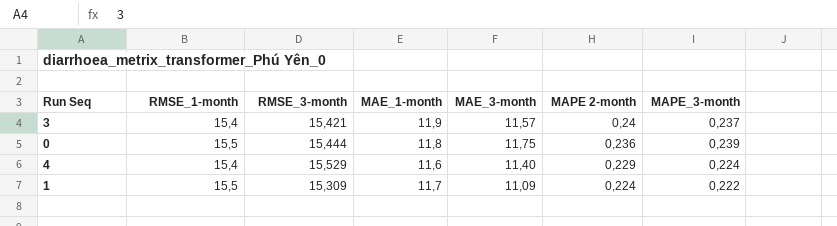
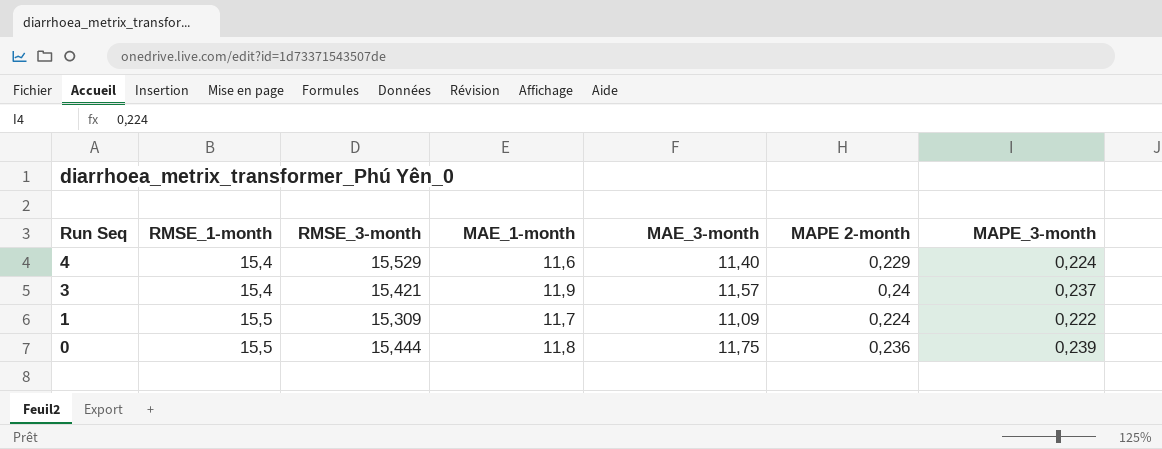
row order: MAPE 2-month descending -> Run Seq descending

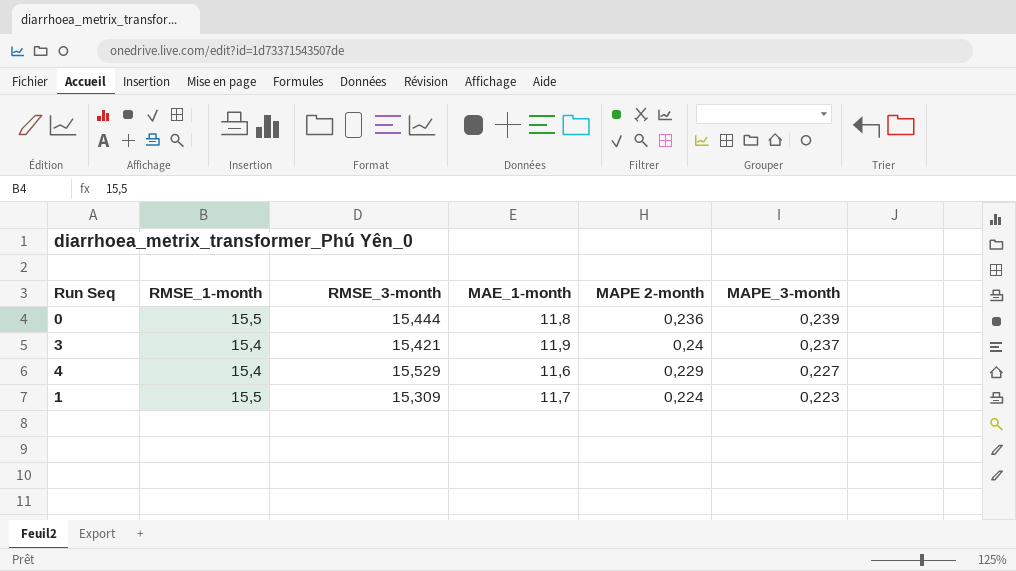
row order: Run Seq descending -> MAPE_3-month descending
column MAE_3-month | position: 5 -> none
4 | MAPE_3-month: 0,224 -> 0,227
1 | MAPE_3-month: 0,222 -> 0,223

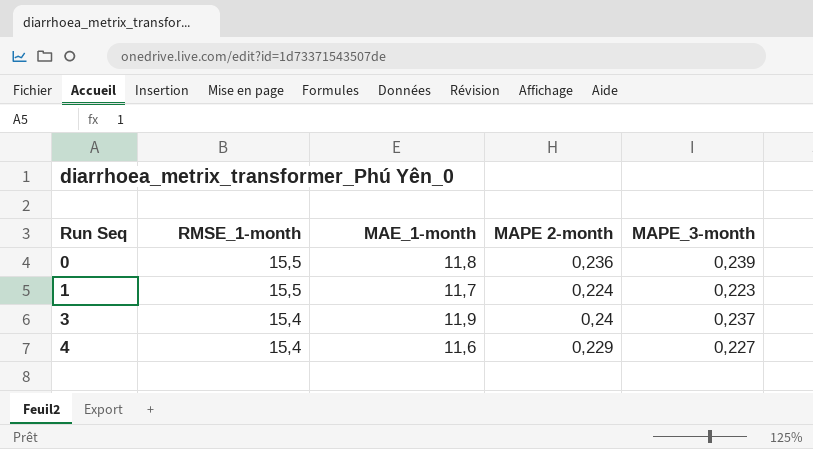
row order: MAPE_3-month descending -> Run Seq ascending
column RMSE_3-month | position: 3 -> none

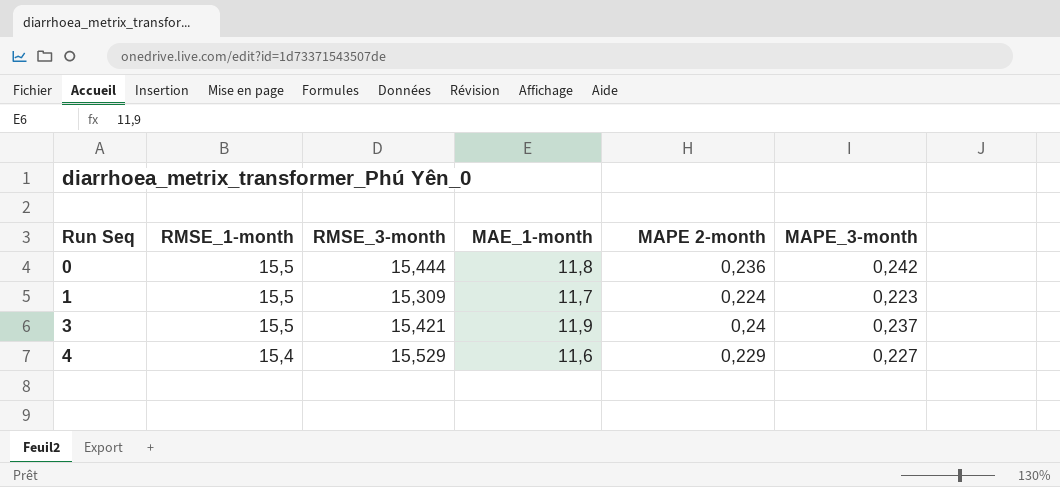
column RMSE_3-month | position: none -> 3
0 | MAPE_3-month: 0,239 -> 0,242
3 | RMSE_1-month: 15,4 -> 15,5

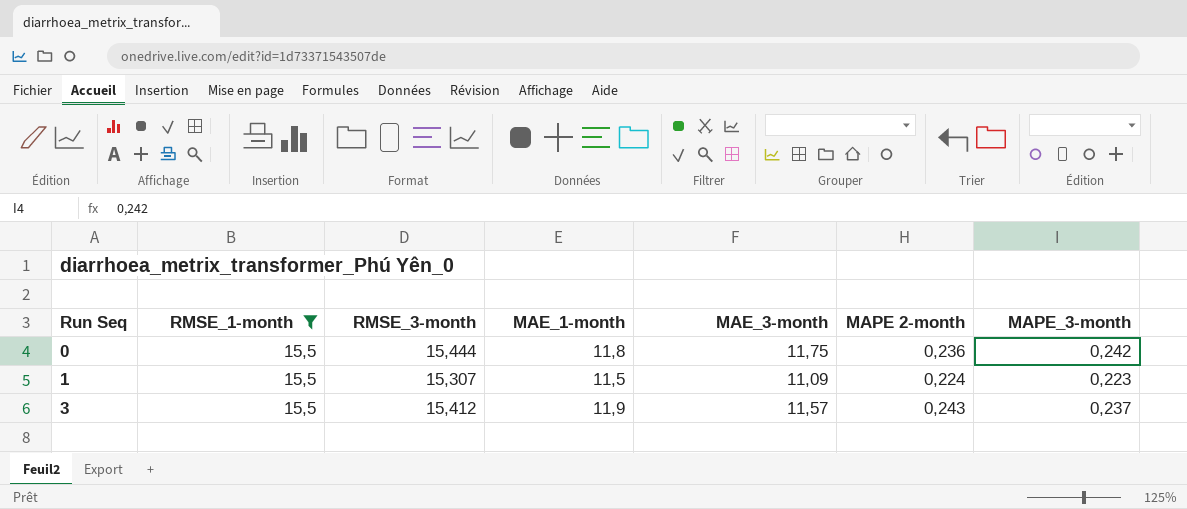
filter: none -> RMSE_1-month = 15,5
column MAE_3-month | position: none -> 5
1 | RMSE_3-month: 15,309 -> 15,307
1 | MAE_1-month: 11,7 -> 11,5
3 | RMSE_3-month: 15,421 -> 15,412
3 | MAPE 2-month: 0,24 -> 0,243

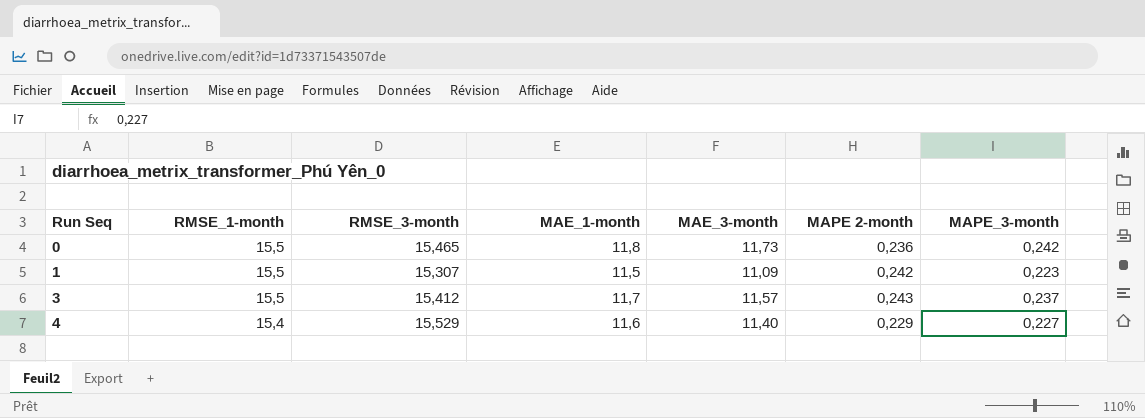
filter: RMSE_1-month = 15,5 -> none
0 | RMSE_3-month: 15,444 -> 15,465
0 | MAE_3-month: 11,75 -> 11,73
1 | MAPE 2-month: 0,224 -> 0,242
3 | MAE_1-month: 11,9 -> 11,7

